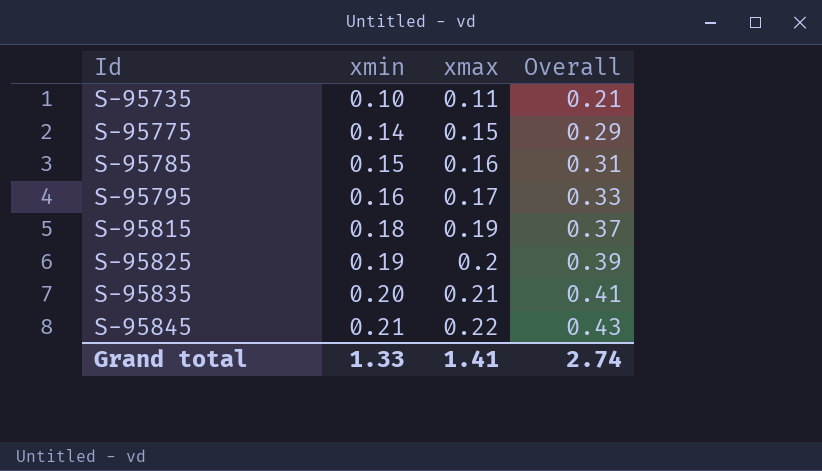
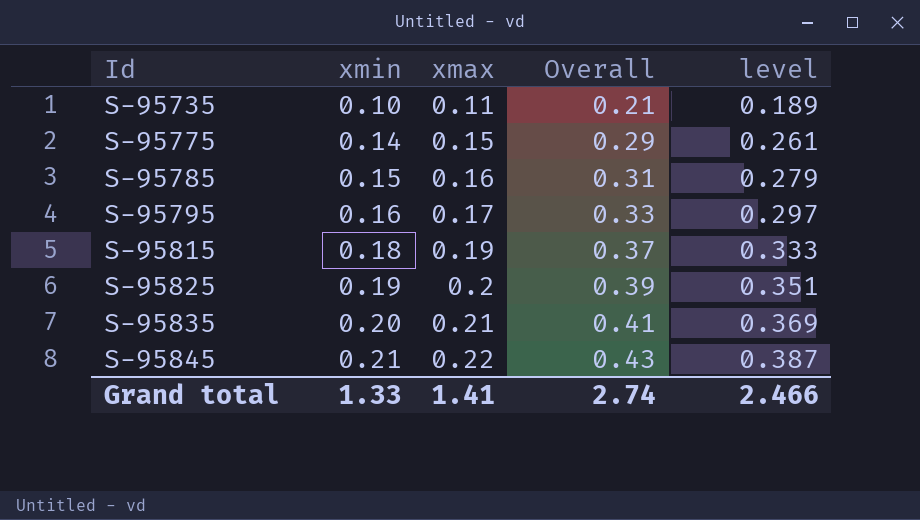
column level | formula: none -> [Overall] * 0.9

